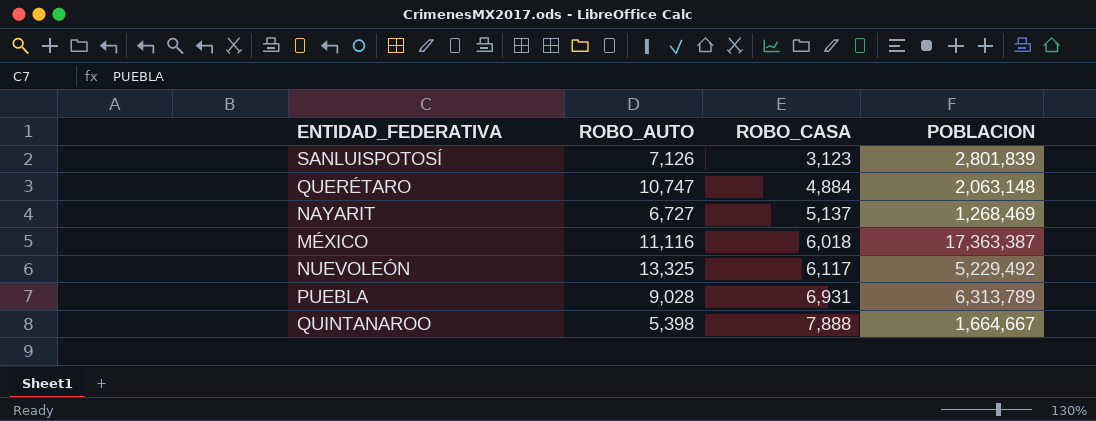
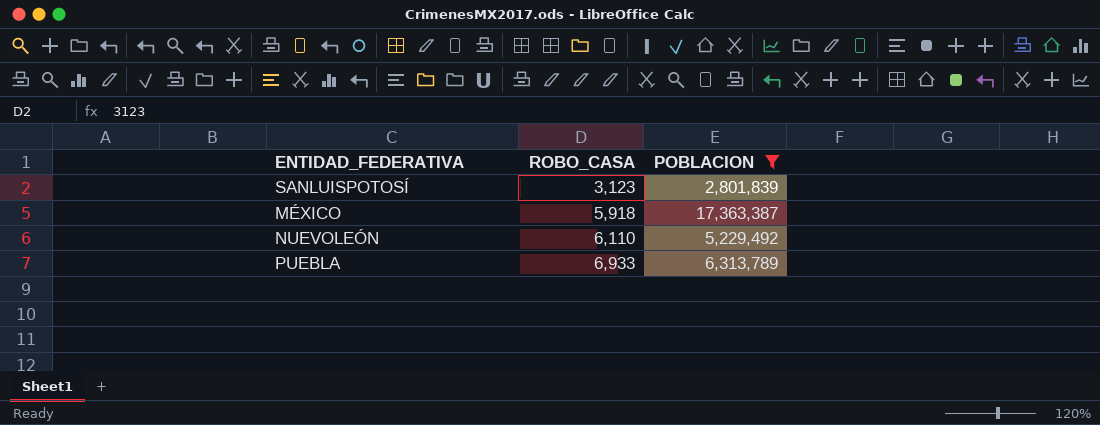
filter: none -> POBLACION >= 2,801,839
column ROBO_AUTO | position: 2 -> none
MÉXICO | ROBO_CASA: 6,018 -> 5,918
NUEVOLEÓN | ROBO_CASA: 6,117 -> 6,110
PUEBLA | ROBO_CASA: 6,931 -> 6,933

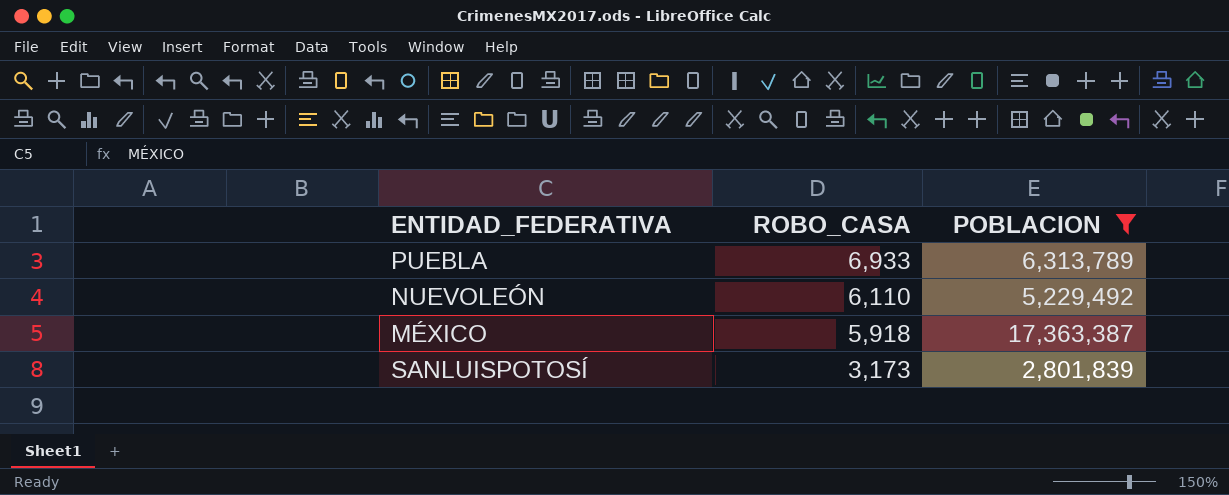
row order: ROBO_CASA ascending -> ROBO_CASA descending
SANLUISPOTOSÍ | ROBO_CASA: 3,123 -> 3,173

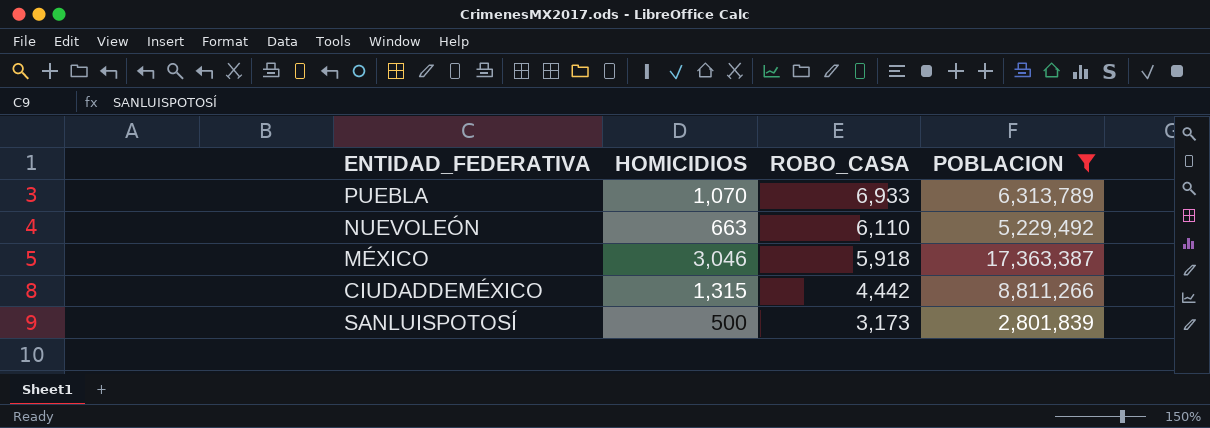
column HOMICIDIOS | position: none -> 2
row CIUDADDEMÉXICO: none -> 1,315 | 4,442 | 8,811,266

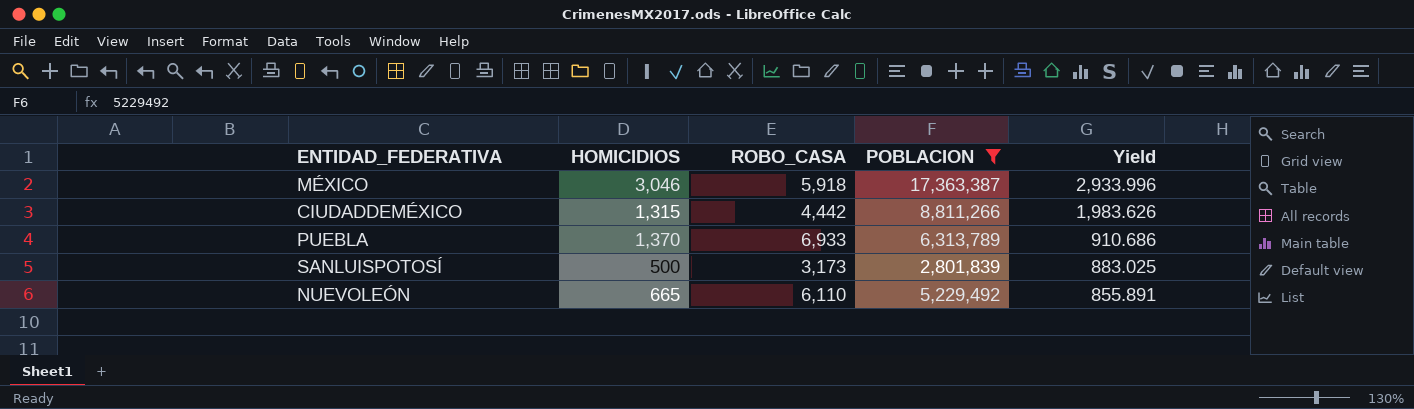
row order: ROBO_CASA descending -> Yield descending
column Yield | formula: none -> [POBLACION] / [ROBO_CASA]
PUEBLA | HOMICIDIOS: 1,070 -> 1,370
NUEVOLEÓN | HOMICIDIOS: 663 -> 665

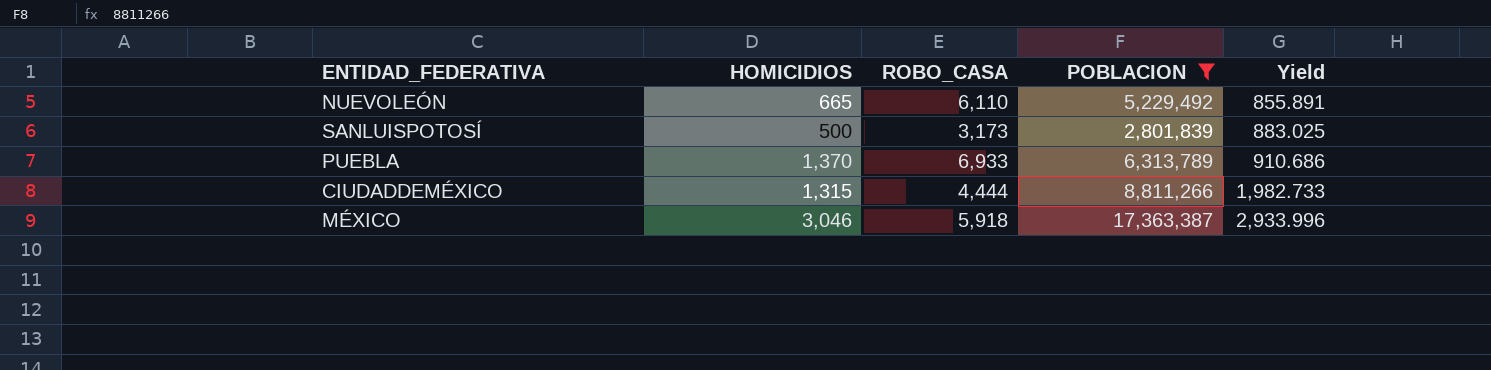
row order: Yield descending -> Yield ascending
CIUDADDEMÉXICO | ROBO_CASA: 4,442 -> 4,444
CIUDADDEMÉXICO | Yield: 1,983.626 -> 1,982.733

